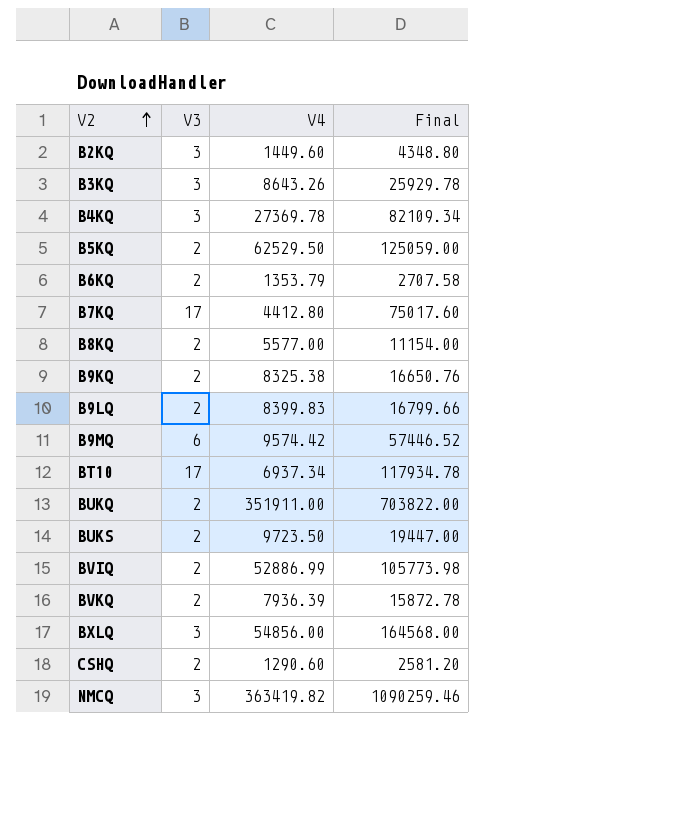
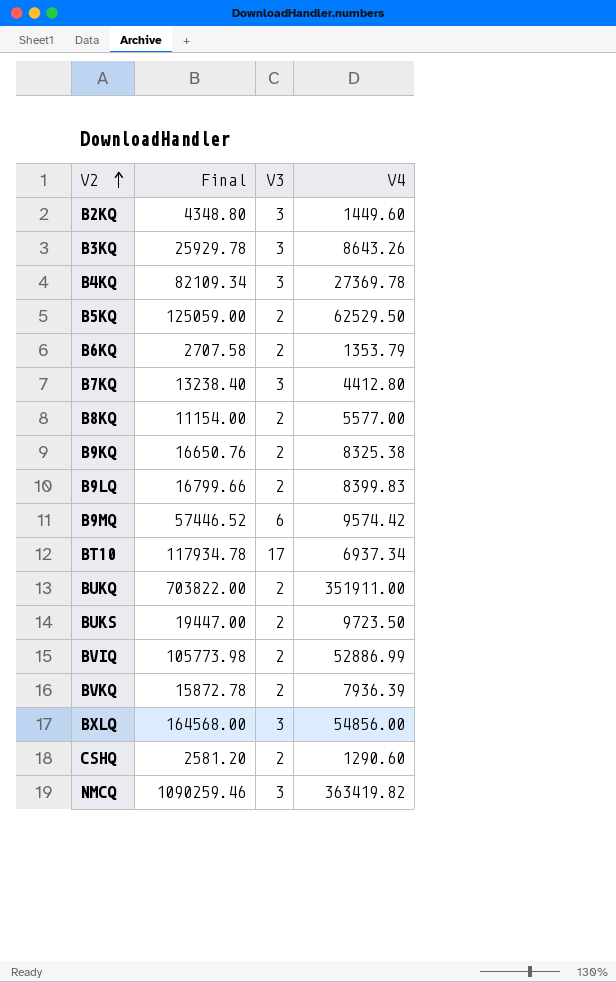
column Final | position: 4 -> 2
B7KQ | Final: 75017.60 -> 13238.40
B7KQ | V3: 17 -> 3

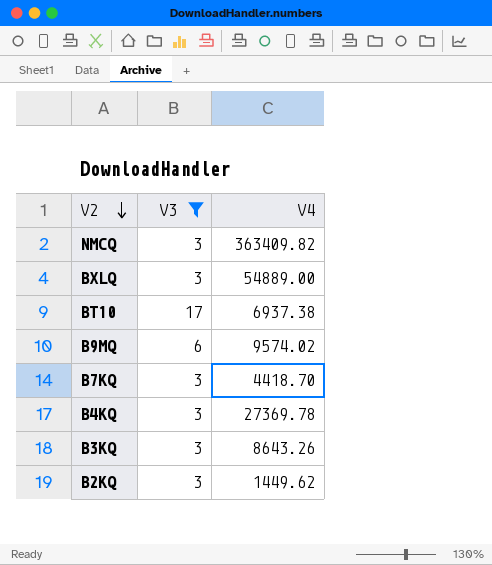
filter: none -> V3 != 2
row order: V2 ascending -> V2 descending
column Final | formula: [V3] * [V4] -> none
NMCQ | V4: 363419.82 -> 363409.82
BXLQ | V4: 54856.00 -> 54889.00
BT10 | V4: 6937.34 -> 6937.38
B9MQ | V4: 9574.42 -> 9574.02
B7KQ | V4: 4412.80 -> 4418.70
B2KQ | V4: 1449.60 -> 1449.62

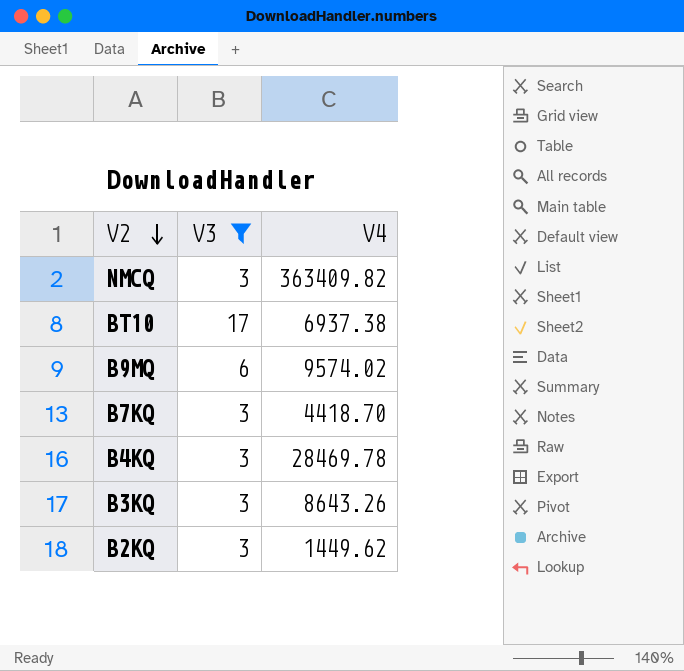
row BXLQ: 3 | 54889.00 -> none
B4KQ | V4: 27369.78 -> 28469.78

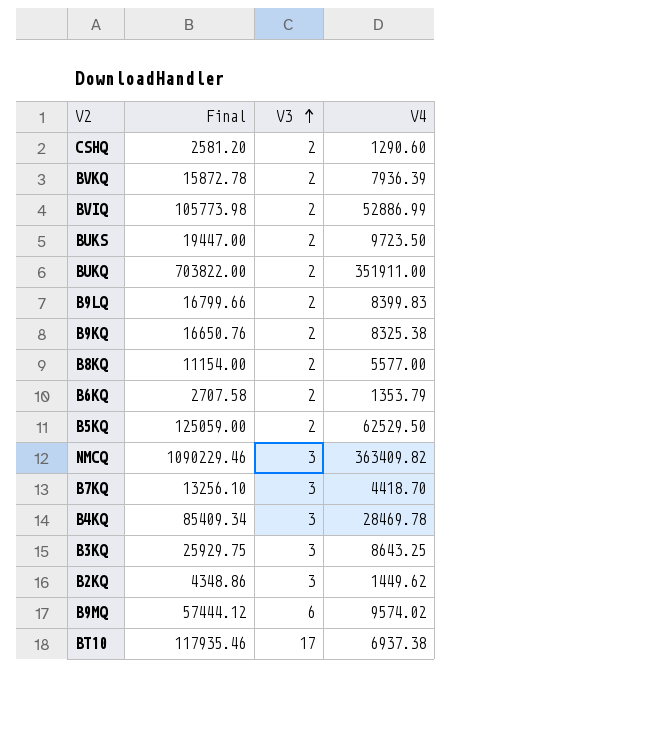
filter: V3 != 2 -> none
row order: V2 descending -> V3 ascending
column Final | formula: none -> [V3] * [V4]
B3KQ | V4: 8643.26 -> 8643.25

